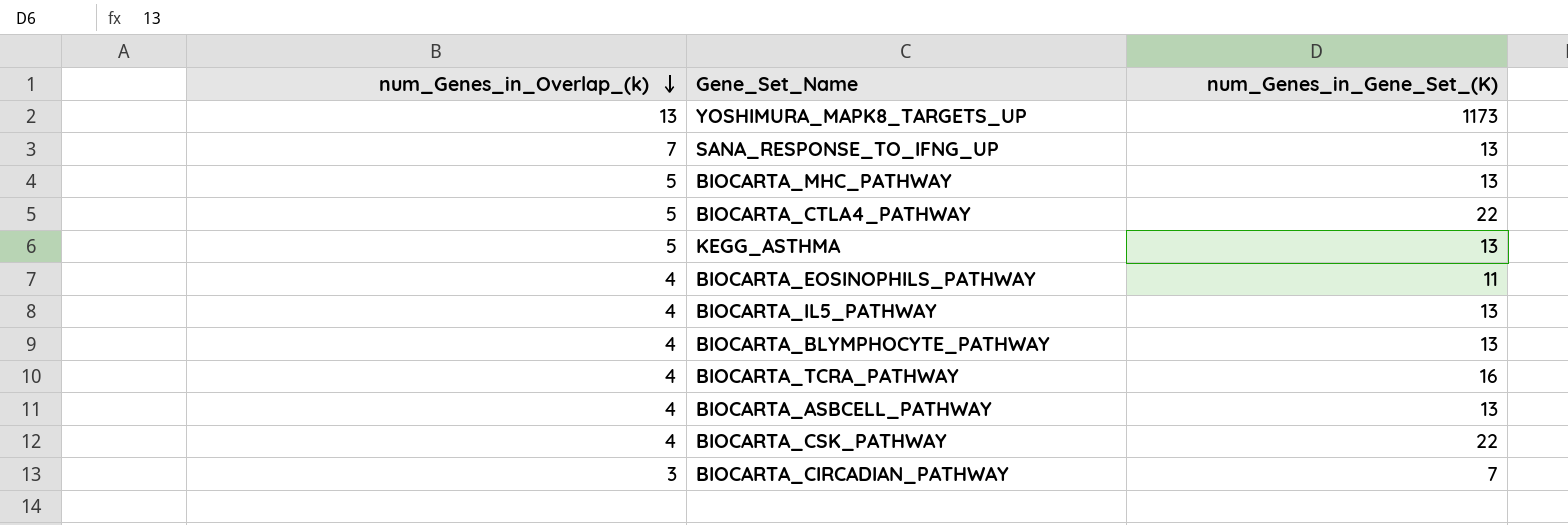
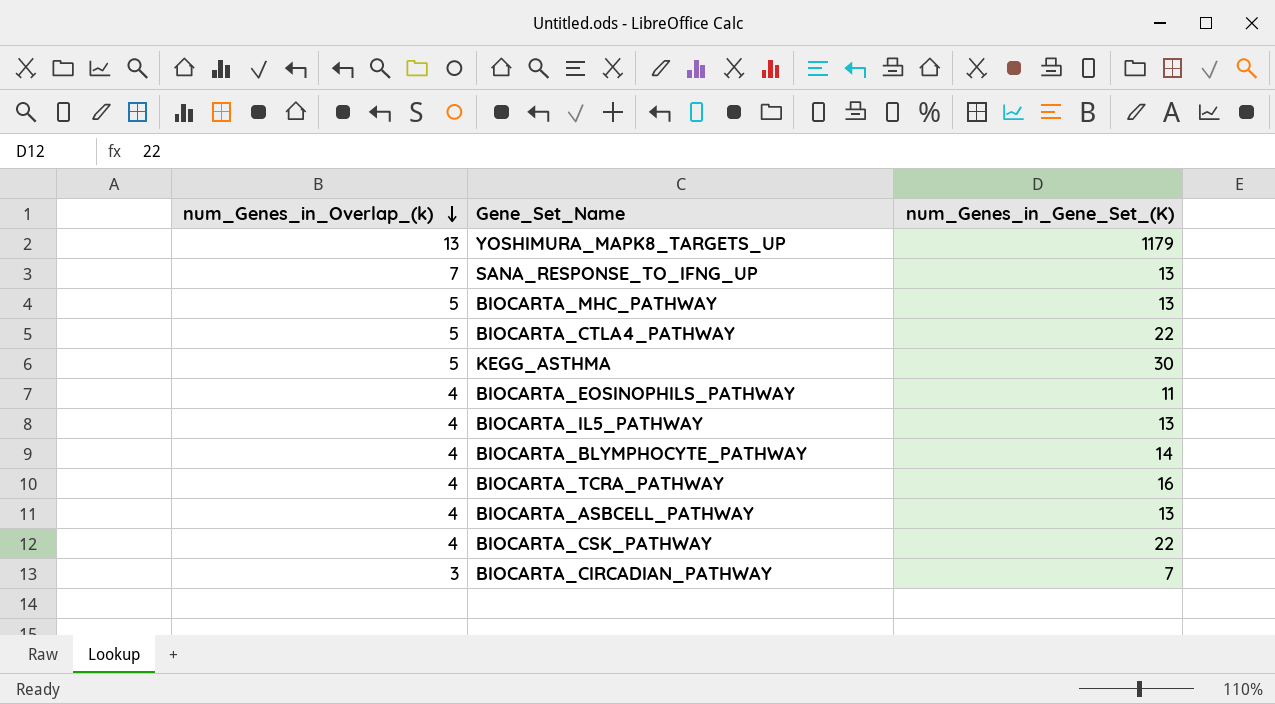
YOSHIMURA_MAPK8_TARGETS_UP | num_Genes_in_Gene_Set_(K): 1173 -> 1179
KEGG_ASTHMA | num_Genes_in_Gene_Set_(K): 13 -> 30
BIOCARTA_BLYMPHOCYTE_PATHWAY | num_Genes_in_Gene_Set_(K): 13 -> 14

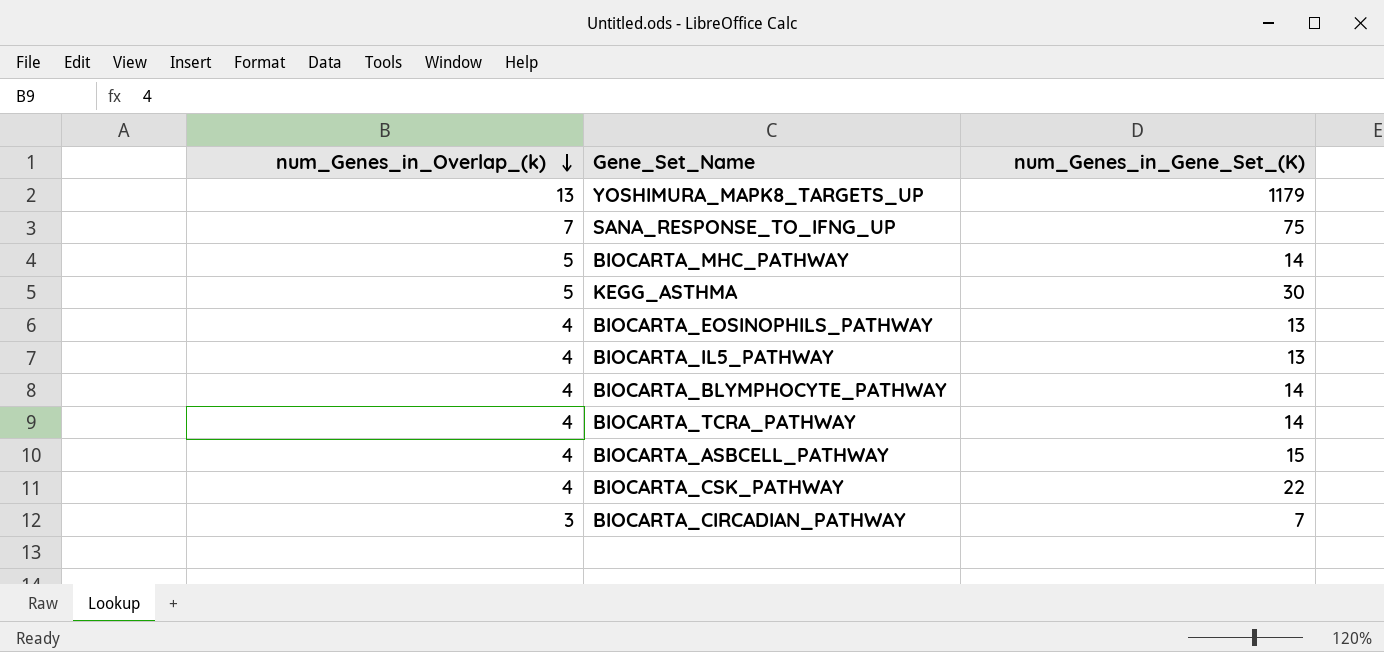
row BIOCARTA_CTLA4_PATHWAY: 5 | 22 -> none
SANA_RESPONSE_TO_IFNG_UP | num_Genes_in_Gene_Set_(K): 13 -> 75
BIOCARTA_MHC_PATHWAY | num_Genes_in_Gene_Set_(K): 13 -> 14
BIOCARTA_EOSINOPHILS_PATHWAY | num_Genes_in_Gene_Set_(K): 11 -> 13
BIOCARTA_TCRA_PATHWAY | num_Genes_in_Gene_Set_(K): 16 -> 14
BIOCARTA_ASBCELL_PATHWAY | num_Genes_in_Gene_Set_(K): 13 -> 15

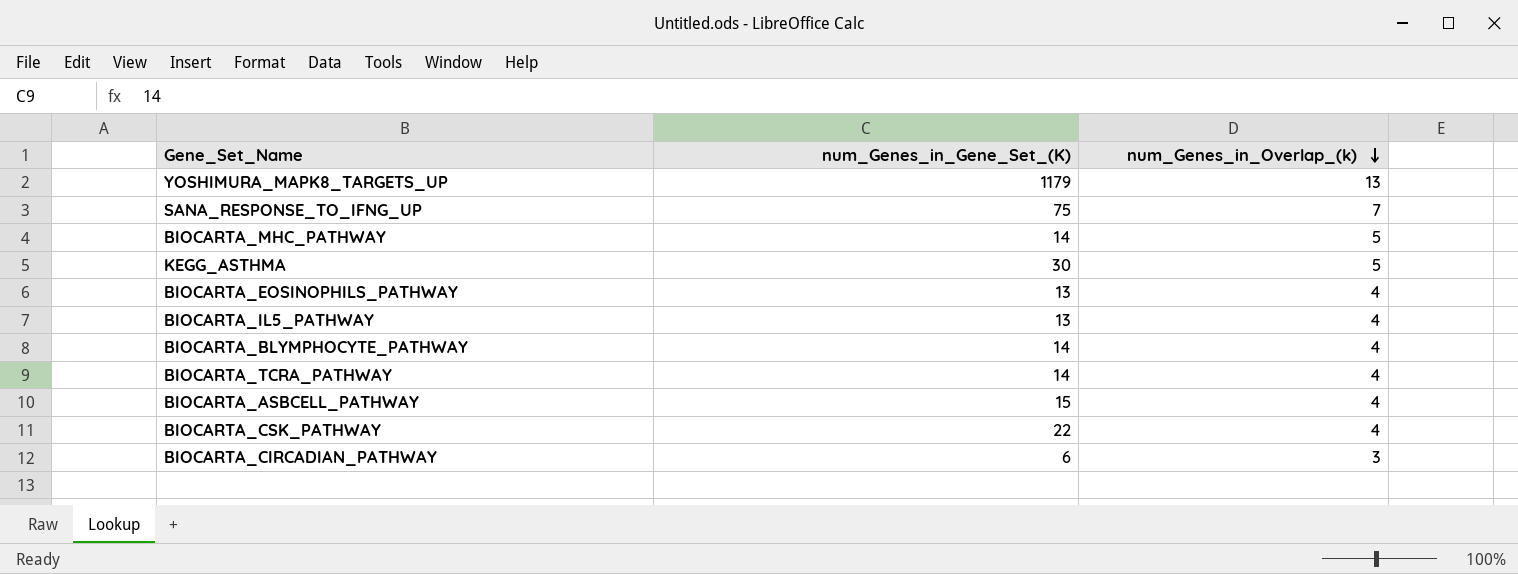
column num_Genes_in_Overlap_(k) | position: 1 -> 3
BIOCARTA_CIRCADIAN_PATHWAY | num_Genes_in_Gene_Set_(K): 7 -> 6

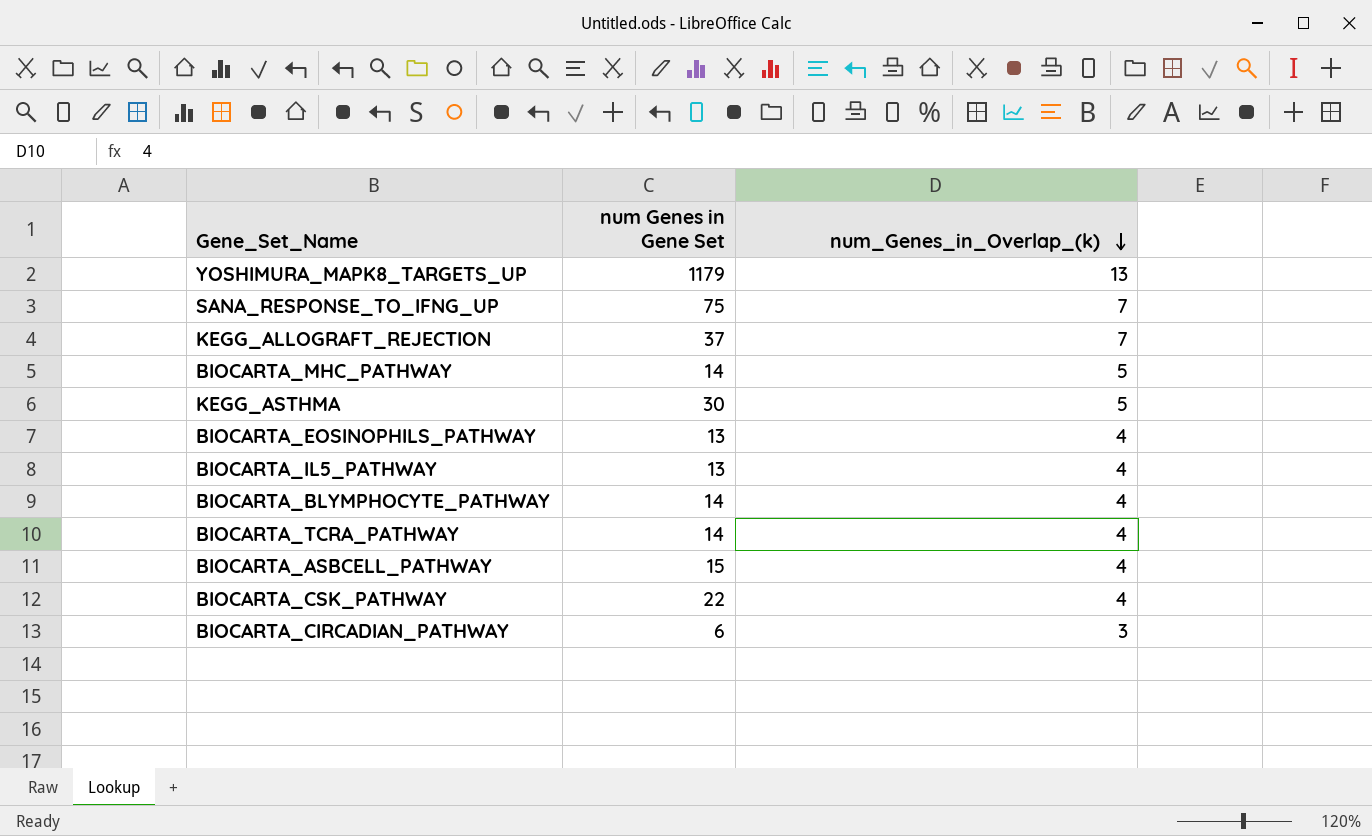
column name: num_Genes_in_Gene_Set_(K) -> num Genes in Gene Set
row KEGG_ALLOGRAFT_REJECTION: none -> 37 | 7

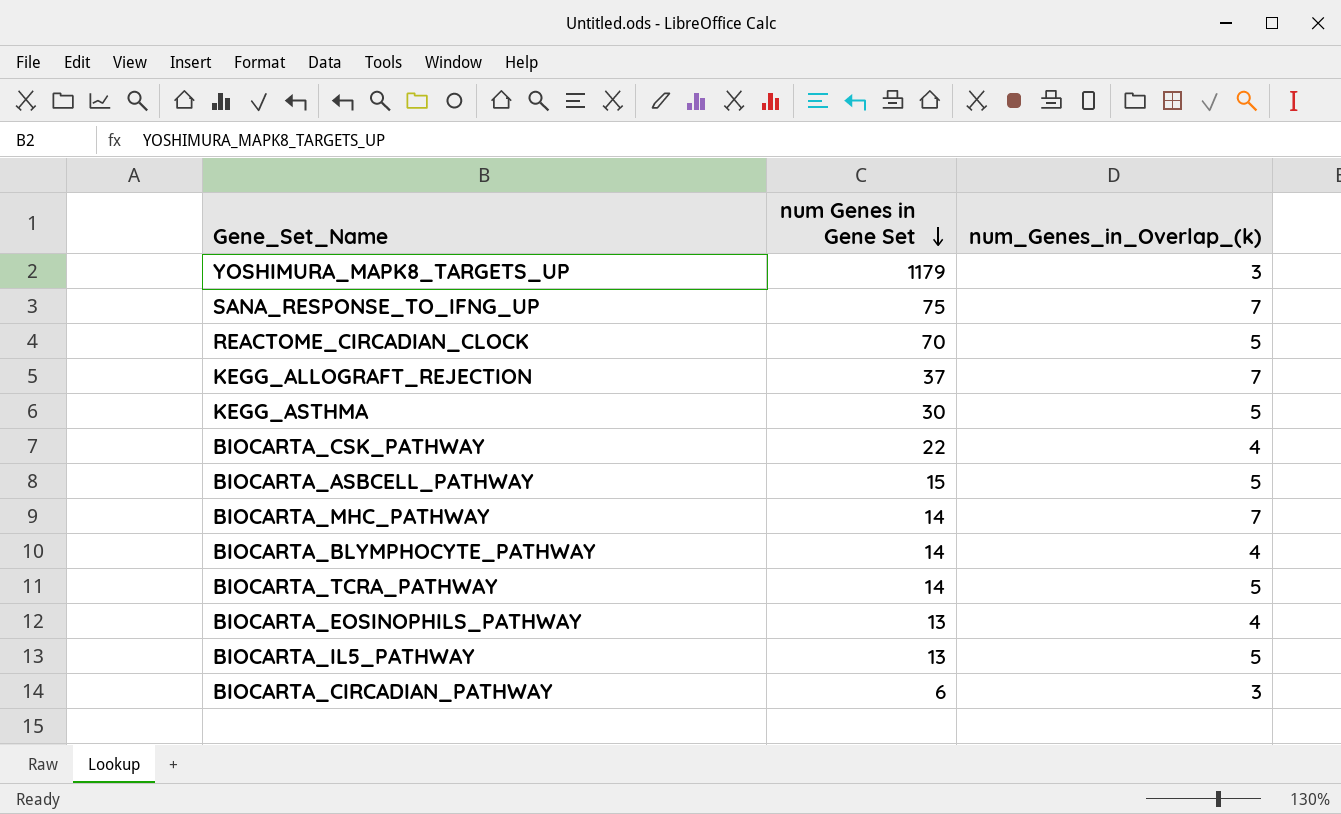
row order: num_Genes_in_Overlap_(k) descending -> num Genes in Gene Set descending
YOSHIMURA_MAPK8_TARGETS_UP | num_Genes_in_Overlap_(k): 13 -> 3
row REACTOME_CIRCADIAN_CLOCK: none -> 70 | 5
BIOCARTA_ASBCELL_PATHWAY | num_Genes_in_Overlap_(k): 4 -> 5
BIOCARTA_MHC_PATHWAY | num_Genes_in_Overlap_(k): 5 -> 7
BIOCARTA_TCRA_PATHWAY | num_Genes_in_Overlap_(k): 4 -> 5
BIOCARTA_IL5_PATHWAY | num_Genes_in_Overlap_(k): 4 -> 5

